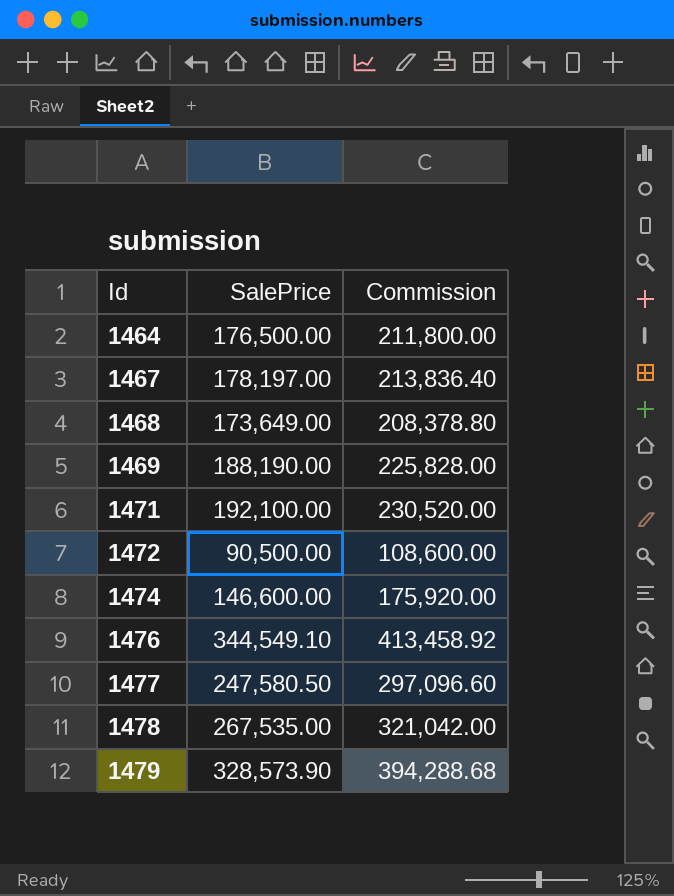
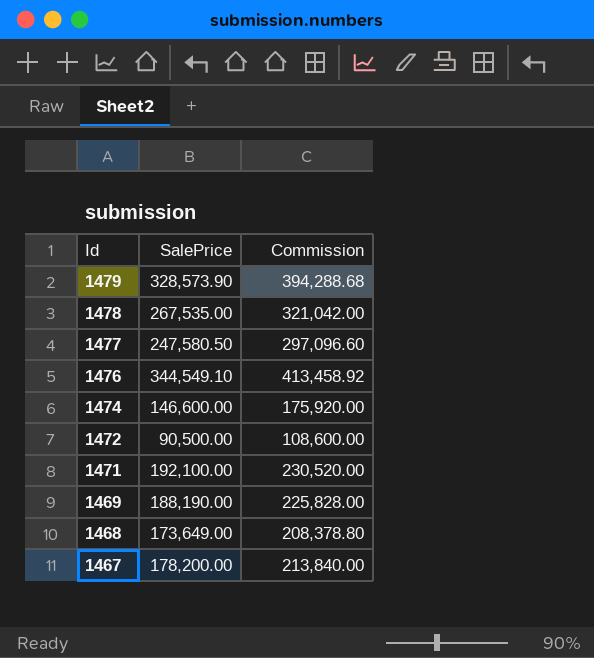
row order: Id ascending -> Id descending
row 1464: 176,500.00 | 211,800.00 -> none
1467 | SalePrice: 178,197.00 -> 178,200.00
1467 | Commission: 213,836.40 -> 213,840.00

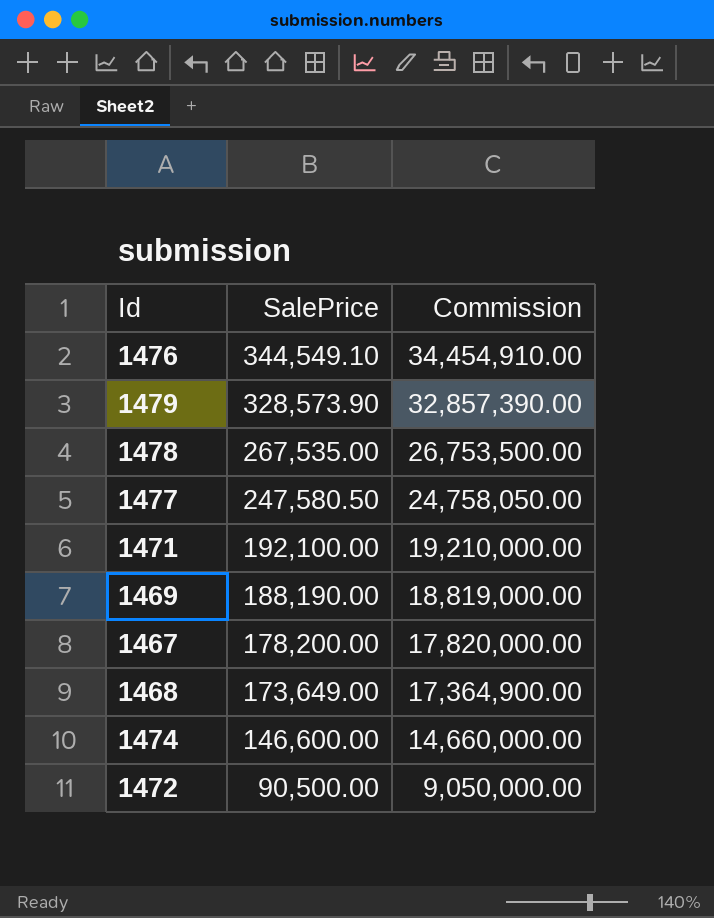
row order: Id descending -> SalePrice descending
column Commission | formula: [SalePrice] * 1.2 -> [SalePrice] * 100

